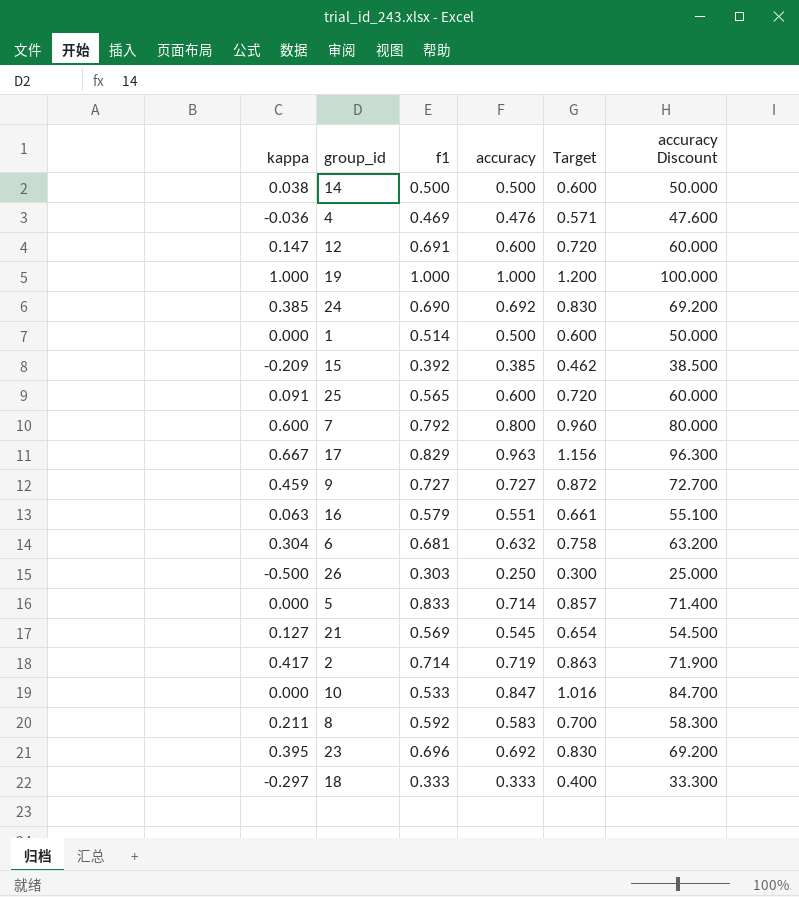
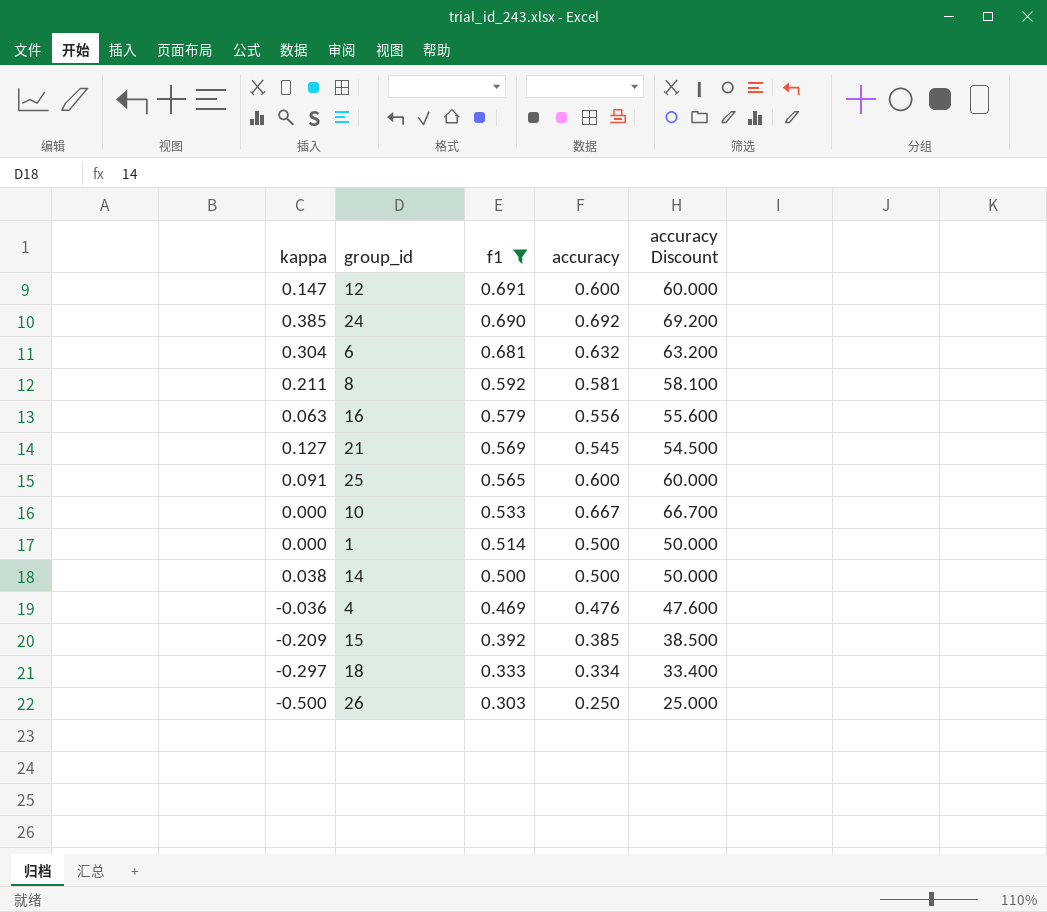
filter: none -> f1 <= 0.691
row order: none -> f1 descending
column Target | formula: [accuracy] * 1.2 -> none
8 | accuracy: 0.583 -> 0.581
8 | accuracy Discount: 58.300 -> 58.100
16 | accuracy: 0.551 -> 0.556
16 | accuracy Discount: 55.100 -> 55.600
10 | accuracy: 0.847 -> 0.667
10 | accuracy Discount: 84.700 -> 66.700
18 | accuracy: 0.333 -> 0.334
18 | accuracy Discount: 33.300 -> 33.400

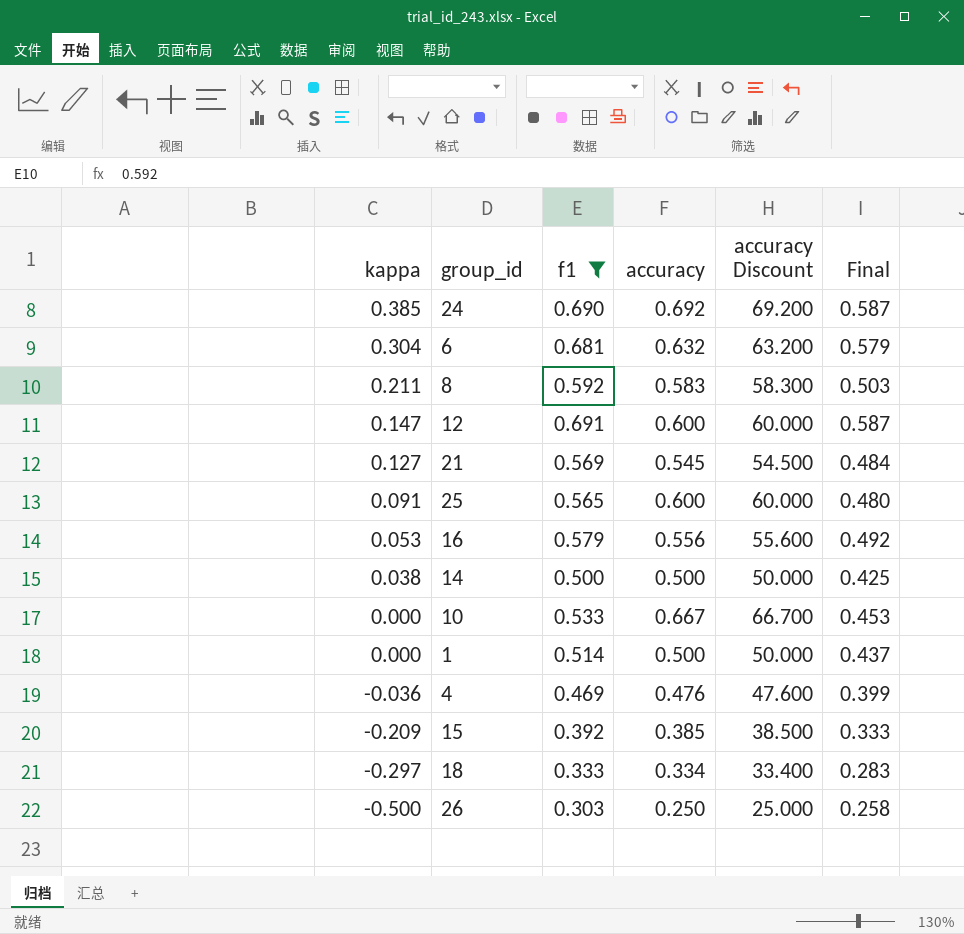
row order: f1 descending -> kappa descending
column Final | formula: none -> [f1] * 0.85
8 | accuracy: 0.581 -> 0.583
8 | accuracy Discount: 58.100 -> 58.300
16 | kappa: 0.063 -> 0.053

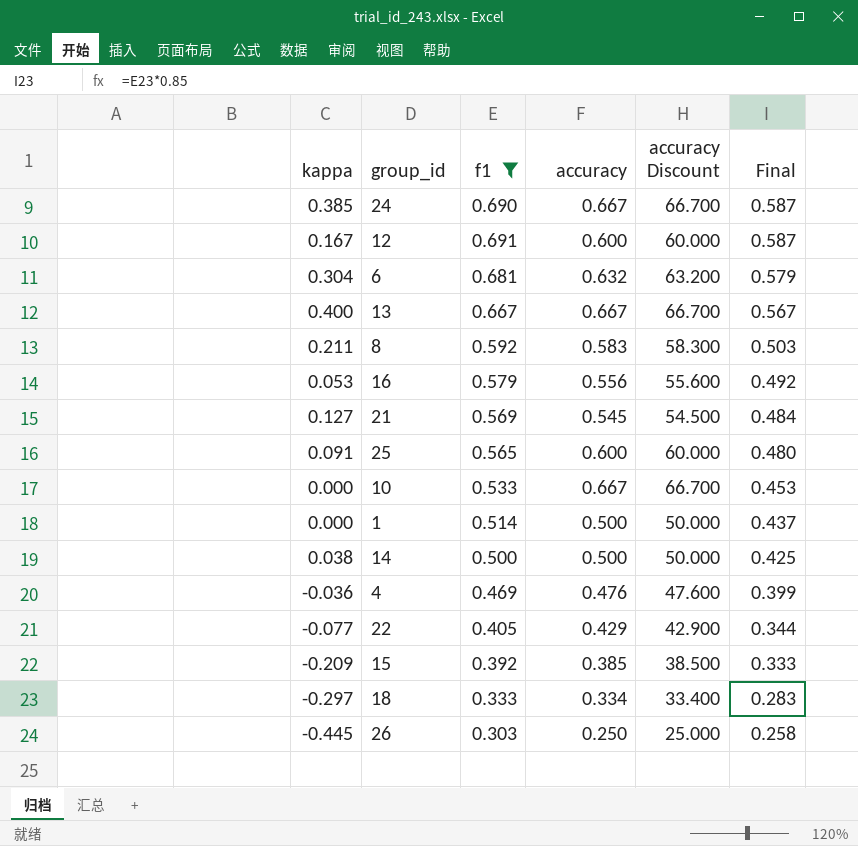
row order: kappa descending -> Final descending
24 | accuracy: 0.692 -> 0.667
24 | accuracy Discount: 69.200 -> 66.700
12 | kappa: 0.147 -> 0.167
row 13: none -> 0.400 | 0.667 | 0.667 | 66.700 | 0.567
row 22: none -> -0.077 | 0.405 | 0.429 | 42.900 | 0.344
26 | kappa: -0.500 -> -0.445

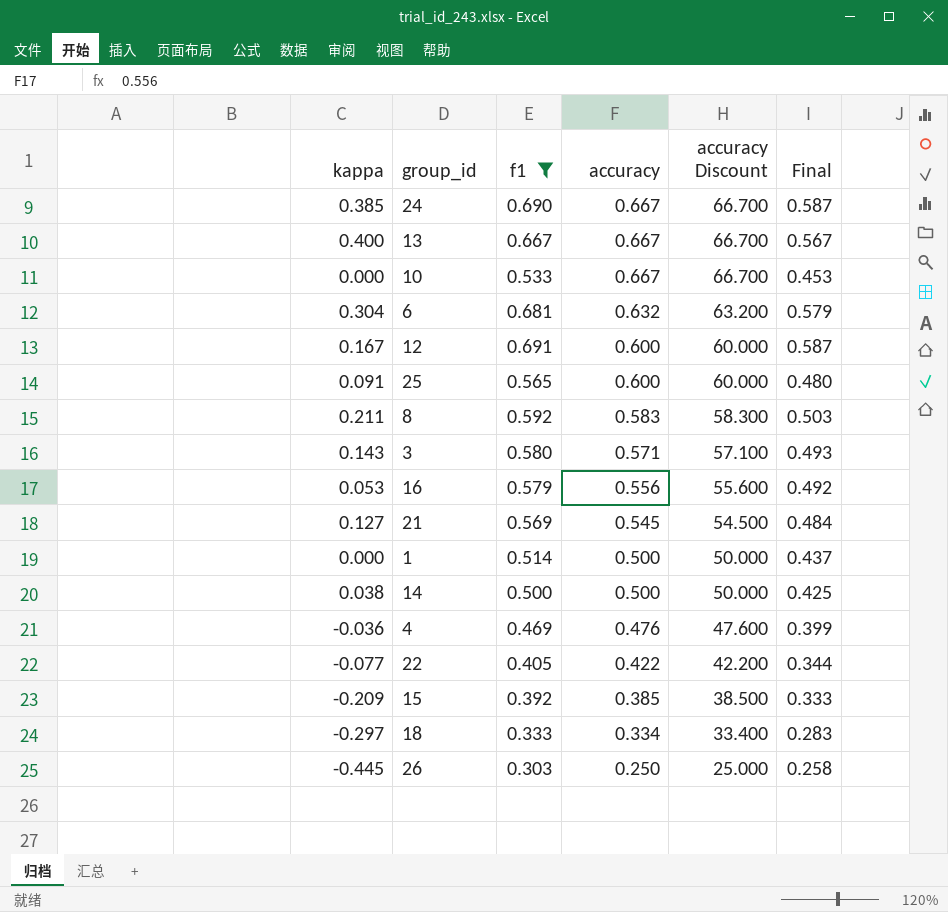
row order: Final descending -> accuracy descending
row 3: none -> 0.143 | 0.580 | 0.571 | 57.100 | 0.493
22 | accuracy: 0.429 -> 0.422
22 | accuracy Discount: 42.900 -> 42.200

